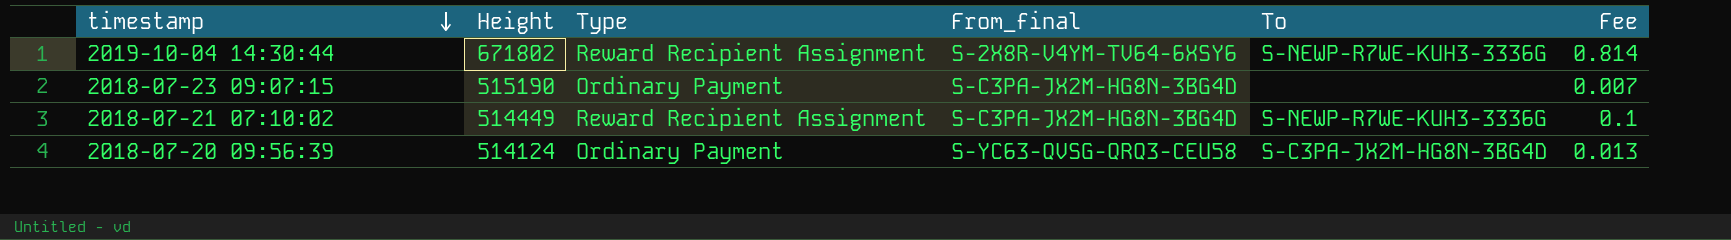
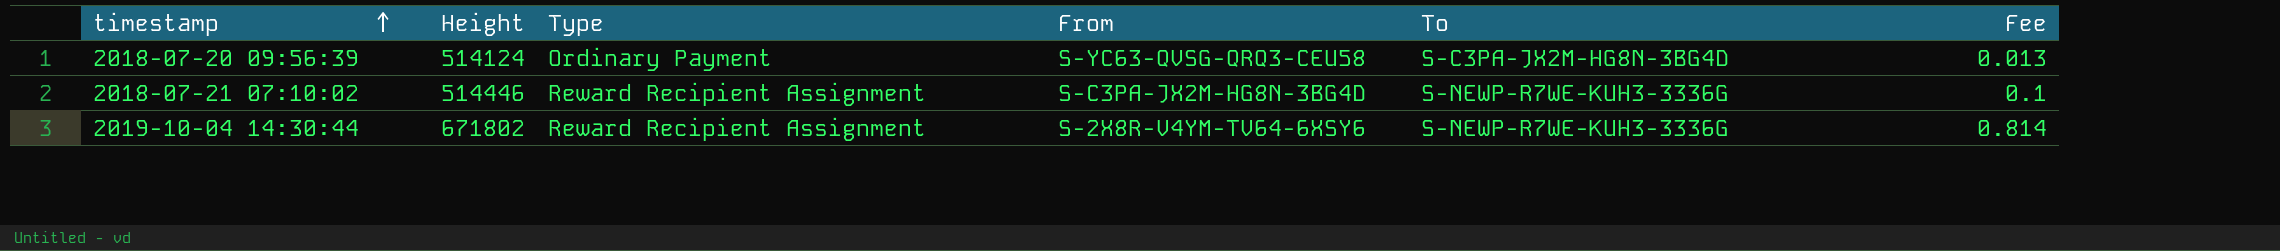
row order: timestamp descending -> timestamp ascending
column name: From_final -> From
row 2018-07-23 09:07:15: 515190 | Ordinary Payment | S-C3PA-JX2M-HG8N-3BG4D | none | 0.007 -> none
2018-07-21 07:10:02 | Height: 514449 -> 514446

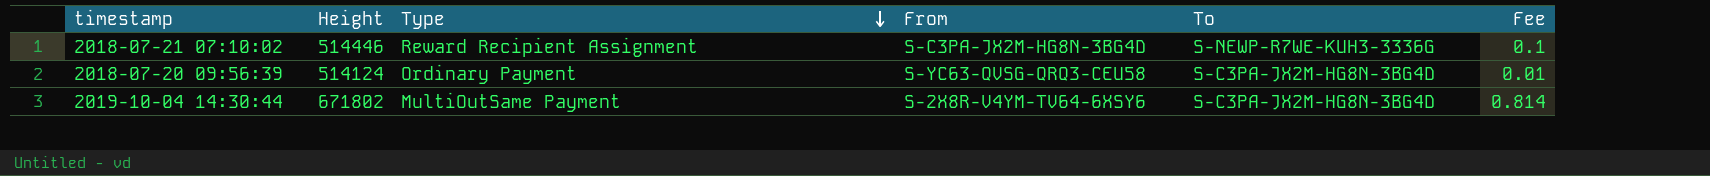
row order: timestamp ascending -> Type descending
2018-07-20 09:56:39 | Fee: 0.013 -> 0.01
2019-10-04 14:30:44 | Type: Reward Recipient Assignment -> MultiOutSame Payment
2019-10-04 14:30:44 | To: S-NEWP-R7WE-KUH3-3336G -> S-C3PA-JX2M-HG8N-3BG4D

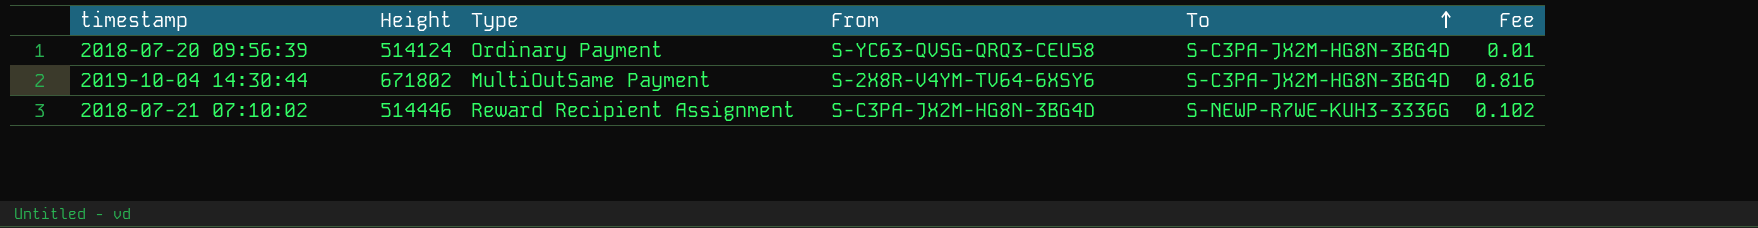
row order: Type descending -> To ascending
2019-10-04 14:30:44 | Fee: 0.814 -> 0.816
2018-07-21 07:10:02 | Fee: 0.1 -> 0.102

